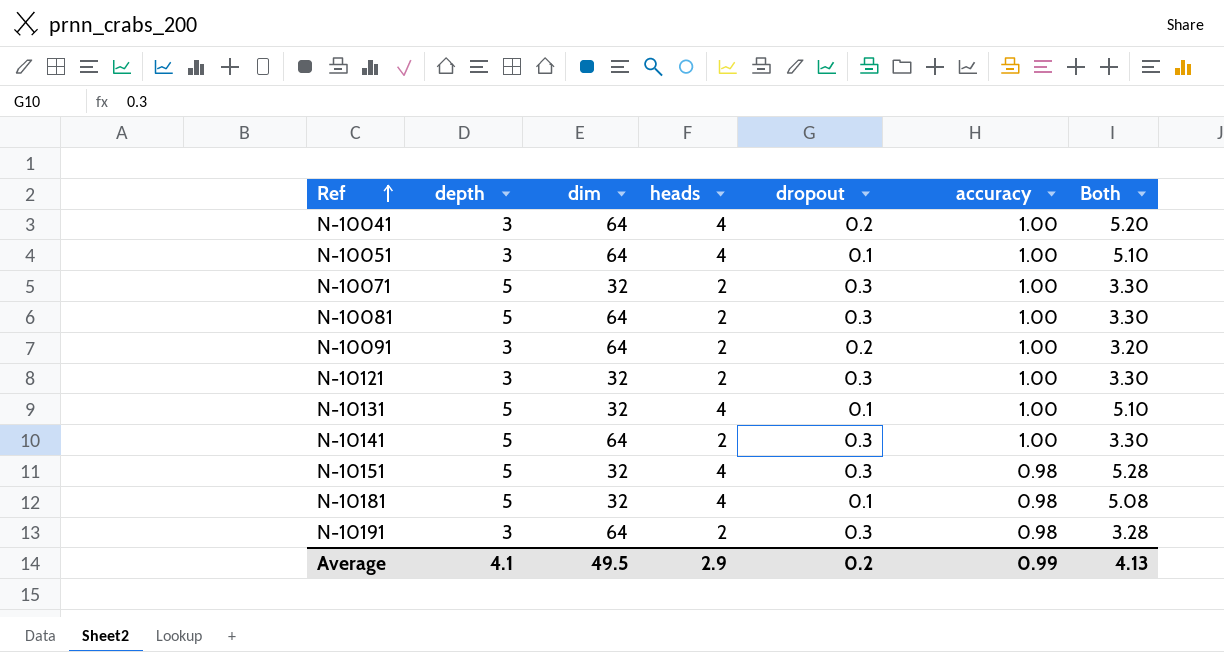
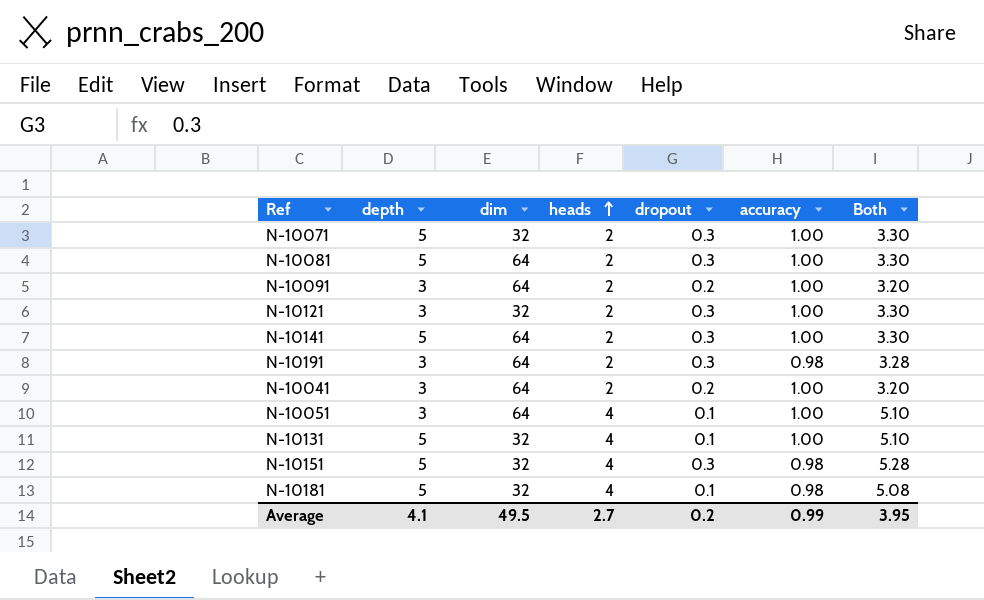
row order: Ref ascending -> heads ascending
N-10041 | heads: 4 -> 2
N-10041 | Both: 5.20 -> 3.20
Average | heads: 2.9 -> 2.7
Average | Both: 4.13 -> 3.95

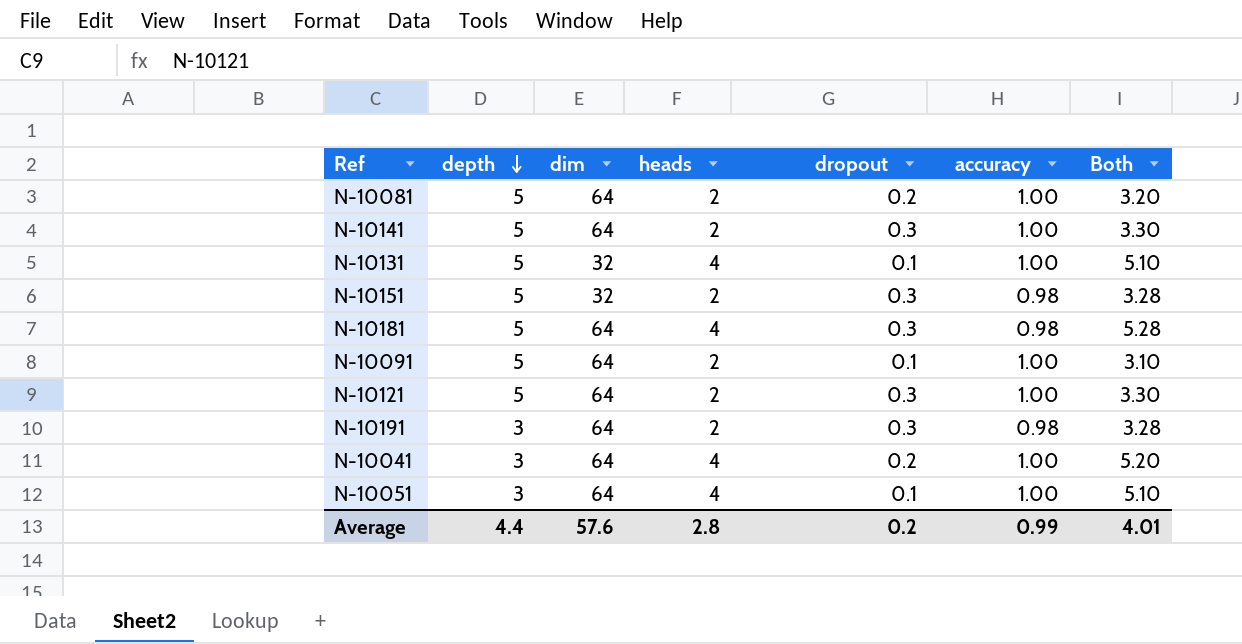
row order: heads ascending -> depth descending
row N-10071: 5 | 32 | 2 | 0.3 | 1.00 | 3.30 -> none
N-10081 | dropout: 0.3 -> 0.2
N-10081 | Both: 3.30 -> 3.20
N-10151 | heads: 4 -> 2
N-10151 | Both: 5.28 -> 3.28
N-10181 | dim: 32 -> 64
N-10181 | dropout: 0.1 -> 0.3
N-10181 | Both: 5.08 -> 5.28
N-10091 | depth: 3 -> 5
N-10091 | dropout: 0.2 -> 0.1
N-10091 | Both: 3.20 -> 3.10
N-10121 | depth: 3 -> 5
N-10121 | dim: 32 -> 64
N-10041 | heads: 2 -> 4
N-10041 | Both: 3.20 -> 5.20
Average | depth: 4.1 -> 4.4
Average | dim: 49.5 -> 57.6
Average | heads: 2.7 -> 2.8
Average | Both: 3.95 -> 4.01

